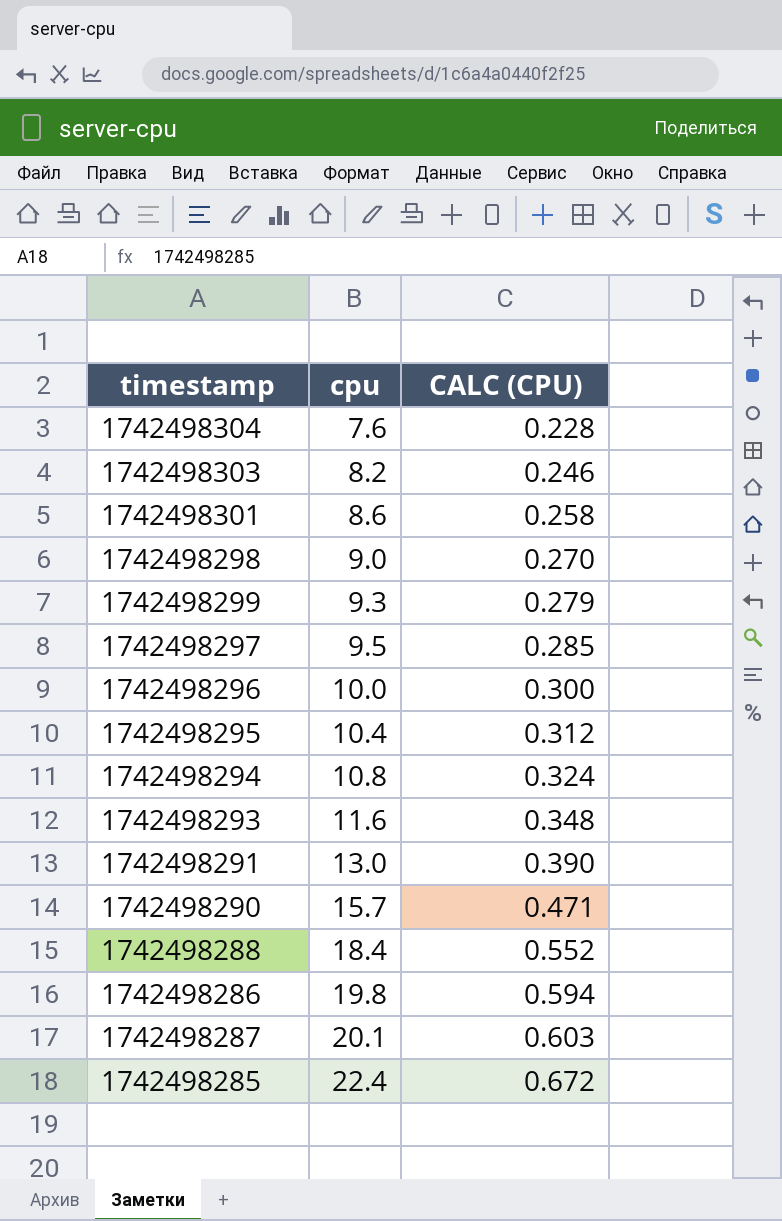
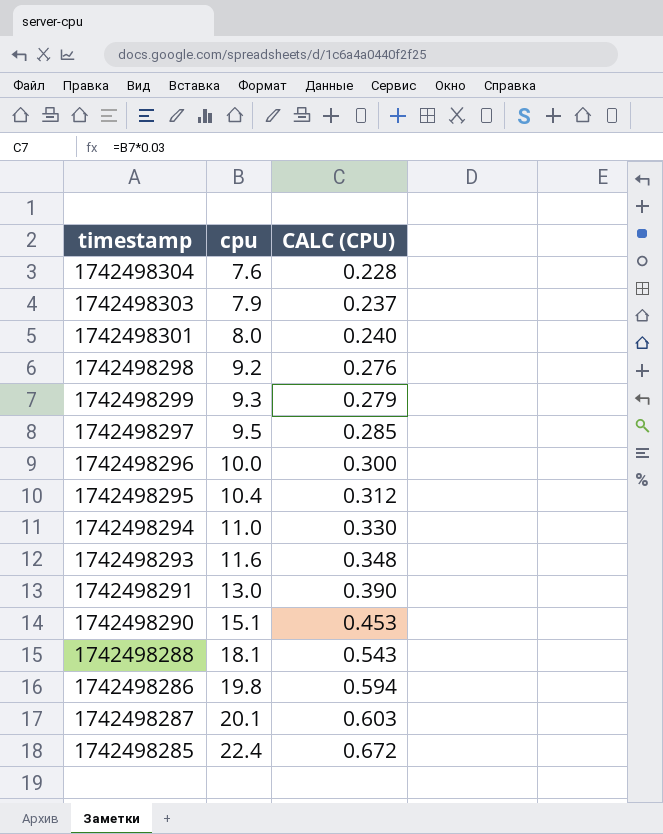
1742498303 | cpu: 8.2 -> 7.9
1742498303 | CALC (CPU): 0.246 -> 0.237
1742498301 | cpu: 8.6 -> 8.0
1742498301 | CALC (CPU): 0.258 -> 0.240
1742498298 | cpu: 9.0 -> 9.2
1742498298 | CALC (CPU): 0.270 -> 0.276
1742498294 | cpu: 10.8 -> 11.0
1742498294 | CALC (CPU): 0.324 -> 0.330
1742498290 | cpu: 15.7 -> 15.1
1742498290 | CALC (CPU): 0.471 -> 0.453
1742498288 | cpu: 18.4 -> 18.1
1742498288 | CALC (CPU): 0.552 -> 0.543

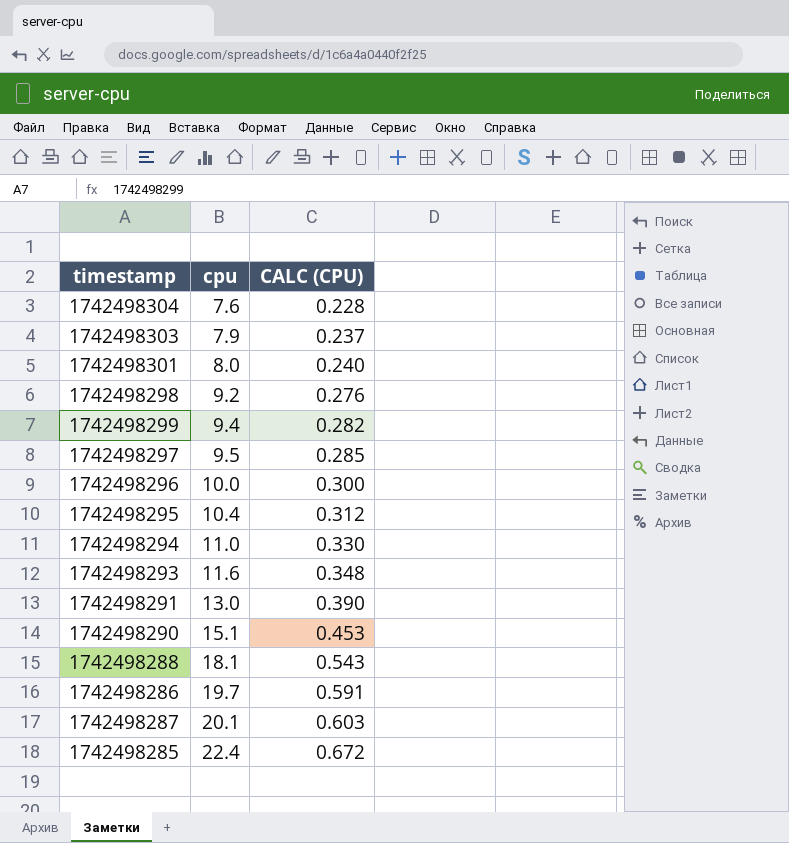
1742498299 | cpu: 9.3 -> 9.4
1742498299 | CALC (CPU): 0.279 -> 0.282
1742498286 | cpu: 19.8 -> 19.7
1742498286 | CALC (CPU): 0.594 -> 0.591

